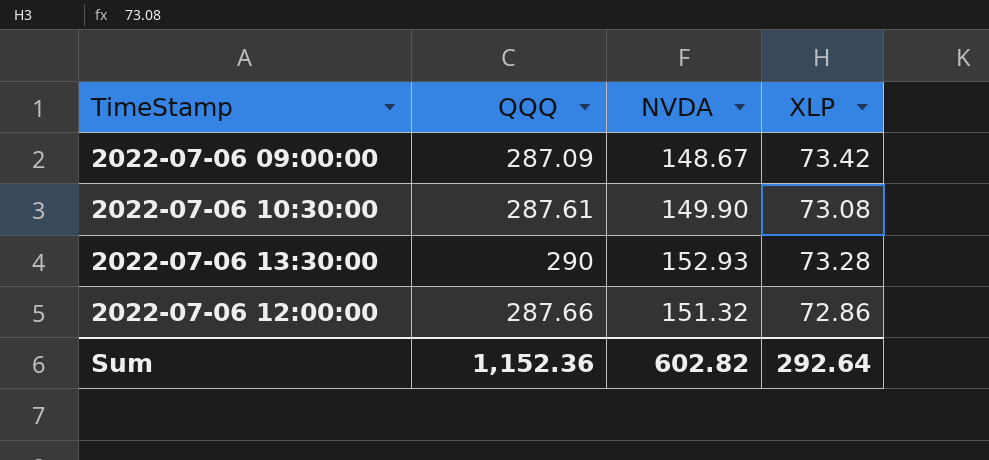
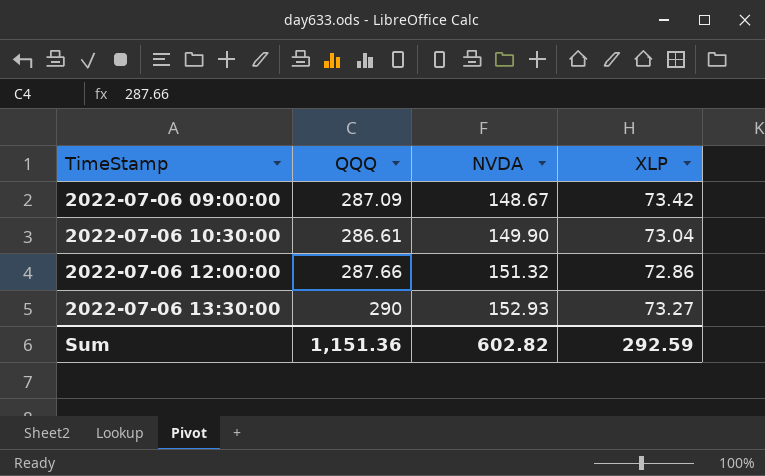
row order: none -> TimeStamp ascending
2022-07-06 10:30:00 | QQQ: 287.61 -> 286.61
2022-07-06 10:30:00 | XLP: 73.08 -> 73.04
2022-07-06 13:30:00 | XLP: 73.28 -> 73.27
Sum | QQQ: 1,152.36 -> 1,151.36
Sum | XLP: 292.64 -> 292.59

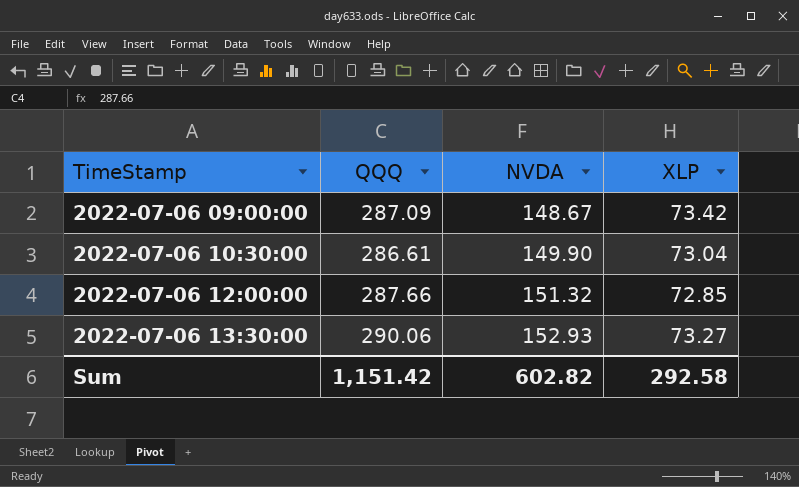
2022-07-06 12:00:00 | XLP: 72.86 -> 72.85
2022-07-06 13:30:00 | QQQ: 290 -> 290.06
Sum | QQQ: 1,151.36 -> 1,151.42
Sum | XLP: 292.59 -> 292.58

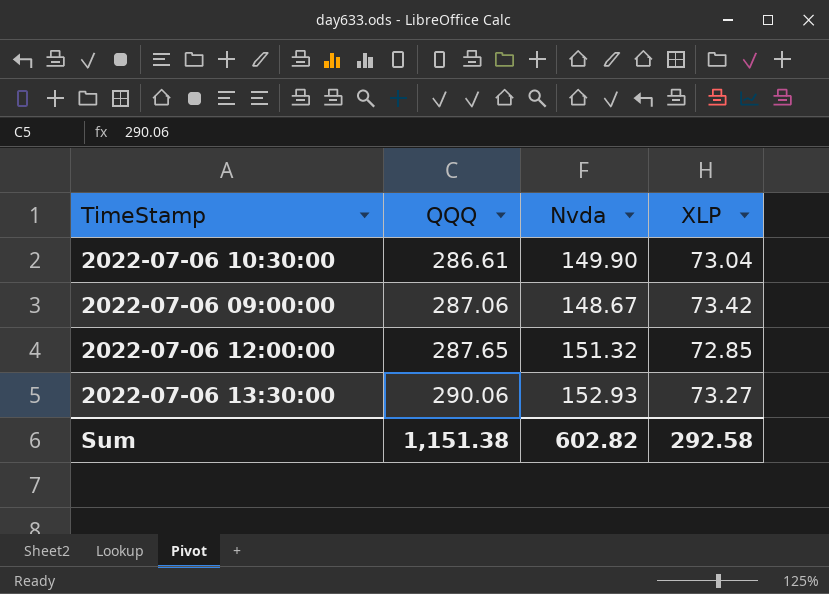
row order: TimeStamp ascending -> QQQ ascending
column name: NVDA -> Nvda
2022-07-06 09:00:00 | QQQ: 287.09 -> 287.06
2022-07-06 12:00:00 | QQQ: 287.66 -> 287.65
Sum | QQQ: 1,151.42 -> 1,151.38

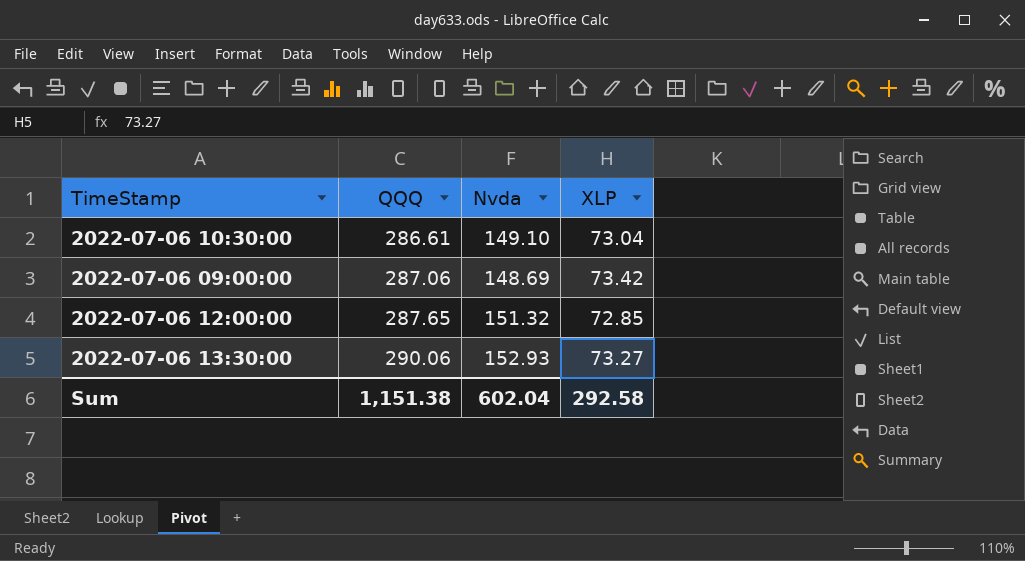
2022-07-06 10:30:00 | Nvda: 149.90 -> 149.10
2022-07-06 09:00:00 | Nvda: 148.67 -> 148.69
Sum | Nvda: 602.82 -> 602.04

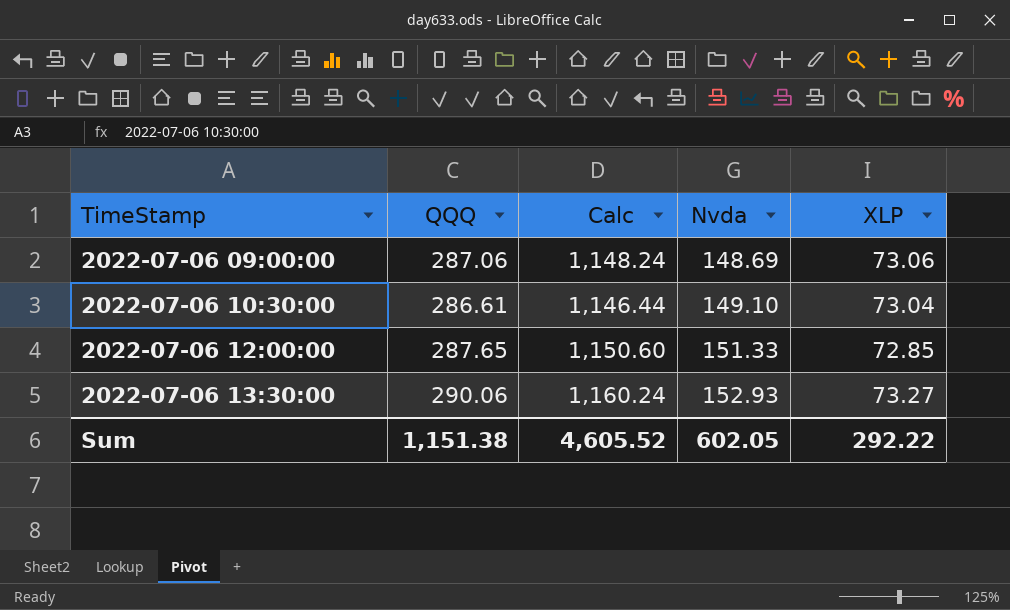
row order: QQQ ascending -> TimeStamp ascending
column Calc | formula: none -> [QQQ] * 4
2022-07-06 09:00:00 | XLP: 73.42 -> 73.06
2022-07-06 12:00:00 | Nvda: 151.32 -> 151.33
Sum | Nvda: 602.04 -> 602.05
Sum | XLP: 292.58 -> 292.22

